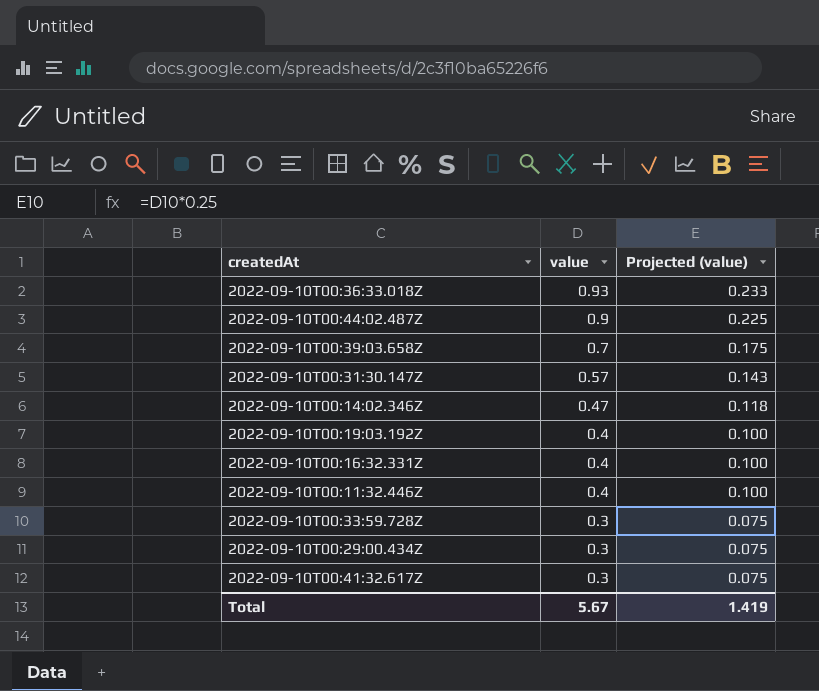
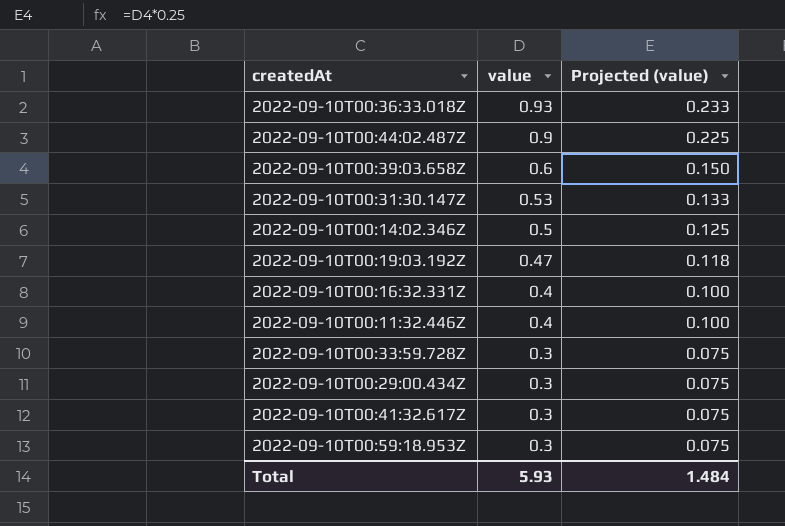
2022-09-10T00:39:03.658Z | value: 0.7 -> 0.6
2022-09-10T00:39:03.658Z | Projected (value): 0.175 -> 0.150
2022-09-10T00:31:30.147Z | value: 0.57 -> 0.53
2022-09-10T00:31:30.147Z | Projected (value): 0.143 -> 0.133
2022-09-10T00:14:02.346Z | value: 0.47 -> 0.5
2022-09-10T00:14:02.346Z | Projected (value): 0.118 -> 0.125
2022-09-10T00:19:03.192Z | value: 0.4 -> 0.47
2022-09-10T00:19:03.192Z | Projected (value): 0.100 -> 0.118
row 2022-09-10T00:59:18.953Z: none -> 0.3 | 0.075
Total | value: 5.67 -> 5.93
Total | Projected (value): 1.419 -> 1.484

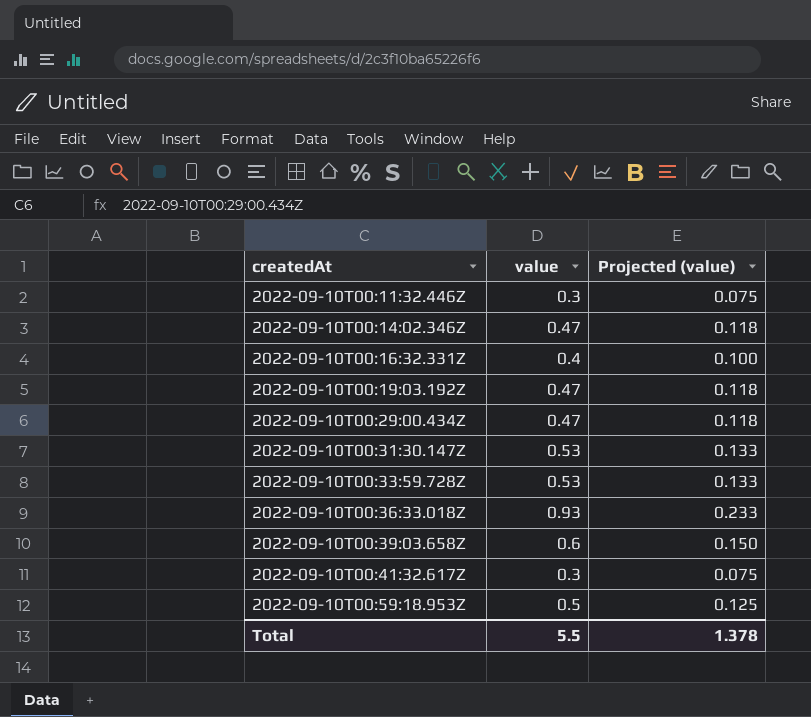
row order: value descending -> createdAt ascending
row 2022-09-10T00:44:02.487Z: 0.9 | 0.225 -> none
2022-09-10T00:11:32.446Z | value: 0.4 -> 0.3
2022-09-10T00:11:32.446Z | Projected (value): 0.100 -> 0.075
2022-09-10T00:14:02.346Z | value: 0.5 -> 0.47
2022-09-10T00:14:02.346Z | Projected (value): 0.125 -> 0.118
2022-09-10T00:29:00.434Z | value: 0.3 -> 0.47
2022-09-10T00:29:00.434Z | Projected (value): 0.075 -> 0.118
2022-09-10T00:33:59.728Z | value: 0.3 -> 0.53
2022-09-10T00:33:59.728Z | Projected (value): 0.075 -> 0.133
2022-09-10T00:59:18.953Z | value: 0.3 -> 0.5
2022-09-10T00:59:18.953Z | Projected (value): 0.075 -> 0.125
Total | value: 5.93 -> 5.5
Total | Projected (value): 1.484 -> 1.378

